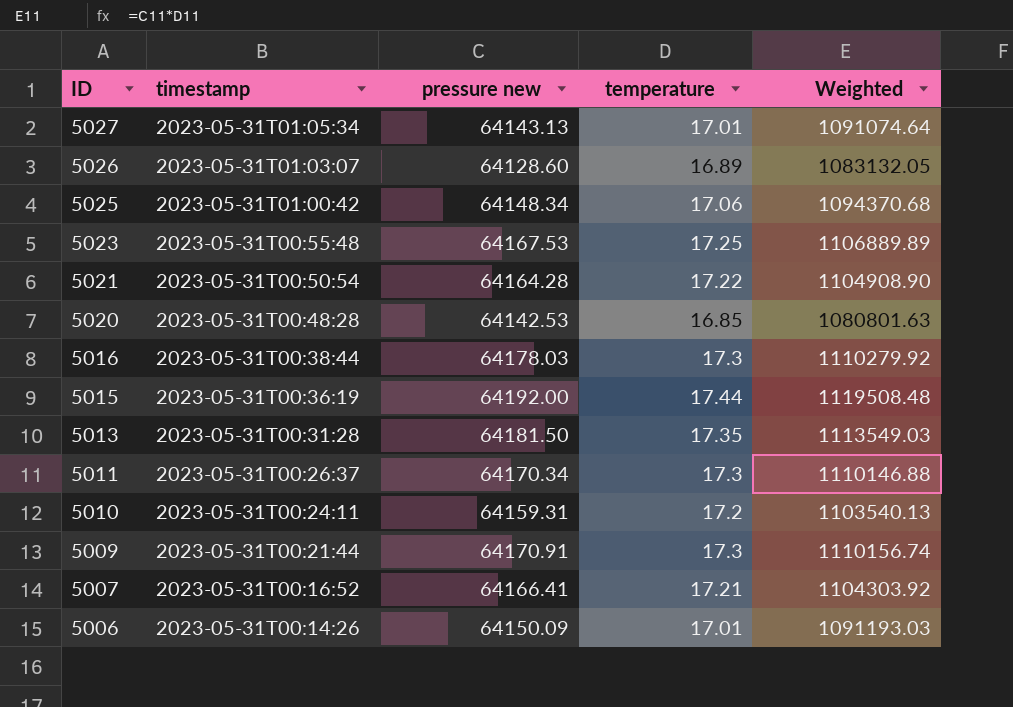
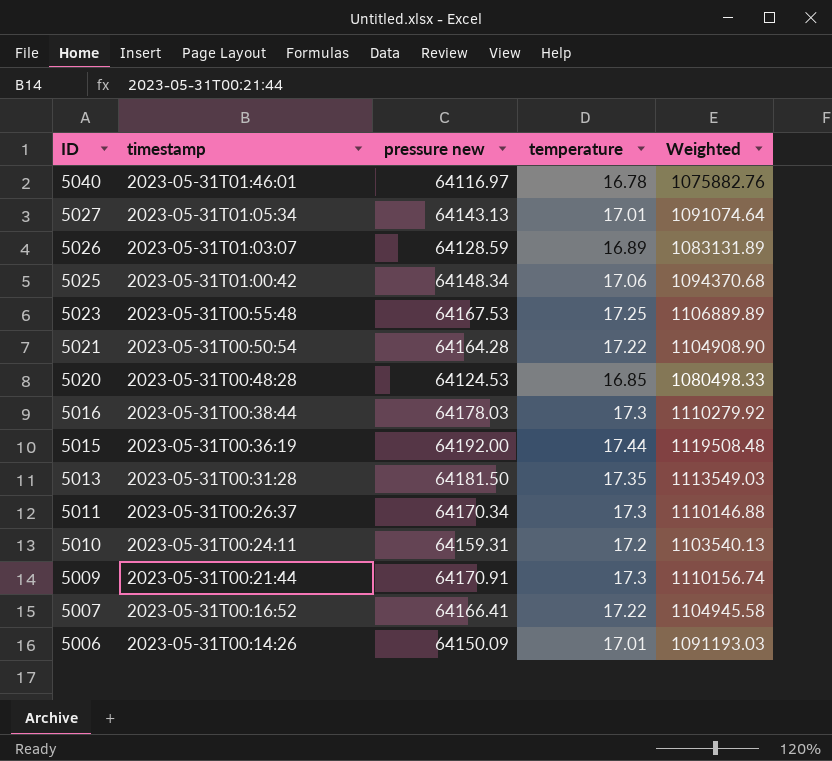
row 5040: none -> 2023-05-31T01:46:01 | 64116.97 | 16.78 | 1075882.76
5026 | pressure new: 64128.60 -> 64128.59
5026 | Weighted: 1083132.05 -> 1083131.89
5020 | pressure new: 64142.53 -> 64124.53
5020 | Weighted: 1080801.63 -> 1080498.33
5007 | temperature: 17.21 -> 17.22
5007 | Weighted: 1104303.92 -> 1104945.58

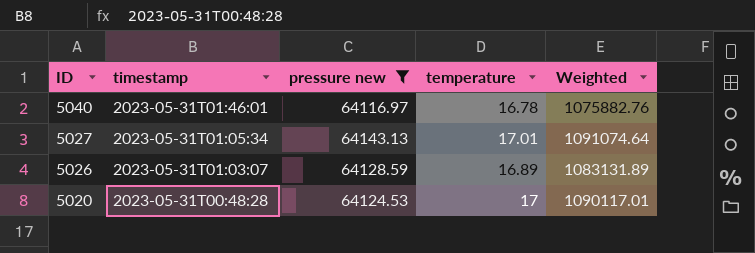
filter: none -> pressure new <= 64143.13
5020 | temperature: 16.85 -> 17
5020 | Weighted: 1080498.33 -> 1090117.01

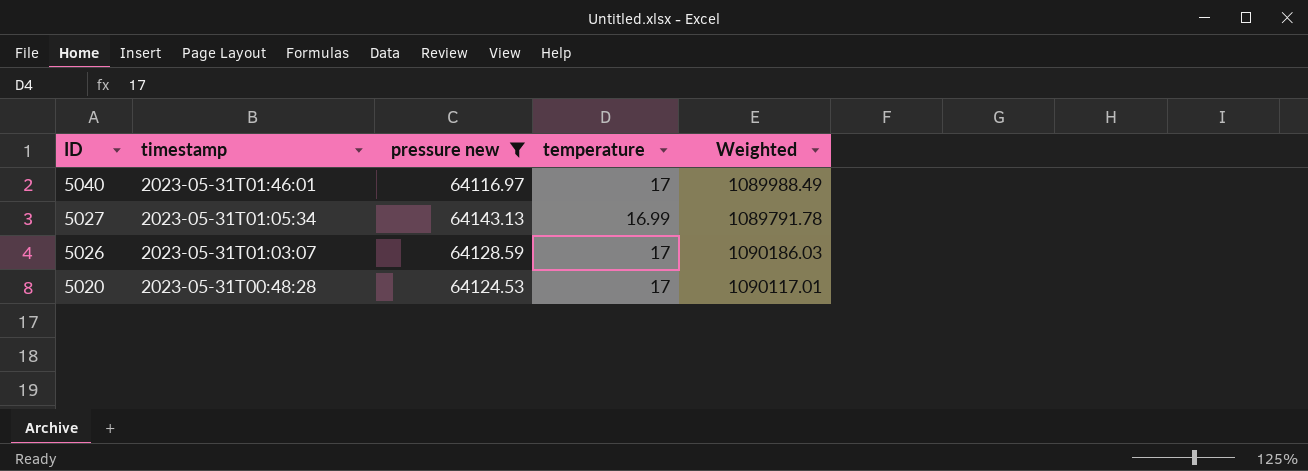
5040 | temperature: 16.78 -> 17
5040 | Weighted: 1075882.76 -> 1089988.49
5027 | temperature: 17.01 -> 16.99
5027 | Weighted: 1091074.64 -> 1089791.78
5026 | temperature: 16.89 -> 17
5026 | Weighted: 1083131.89 -> 1090186.03

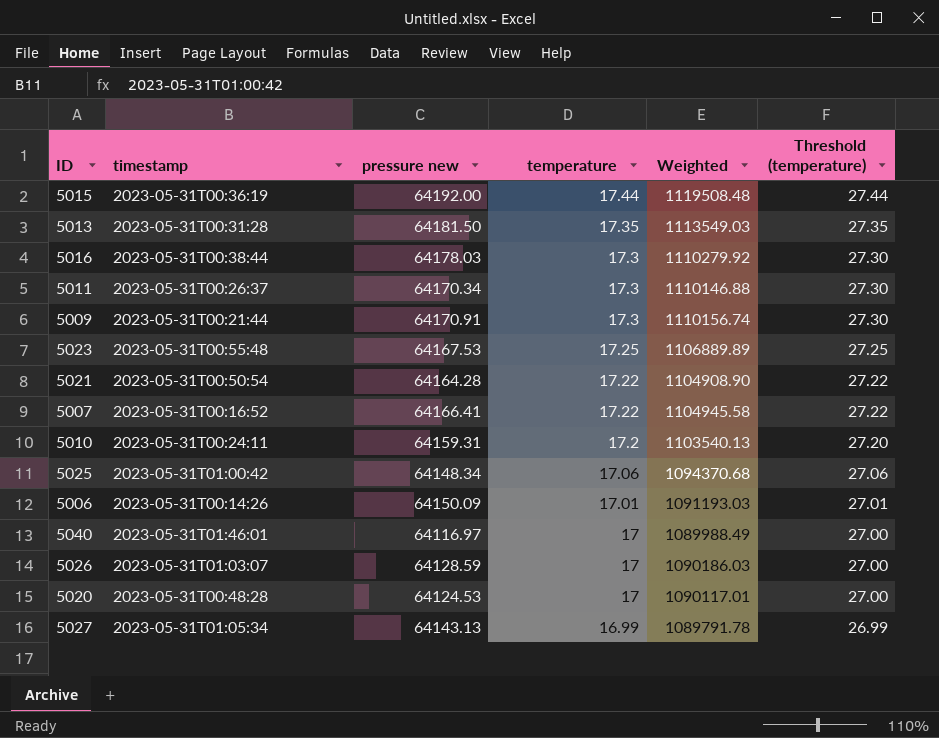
filter: pressure new <= 64143.13 -> none
row order: ID descending -> temperature descending
column Threshold (temperature) | formula: none -> [temperature] + 10

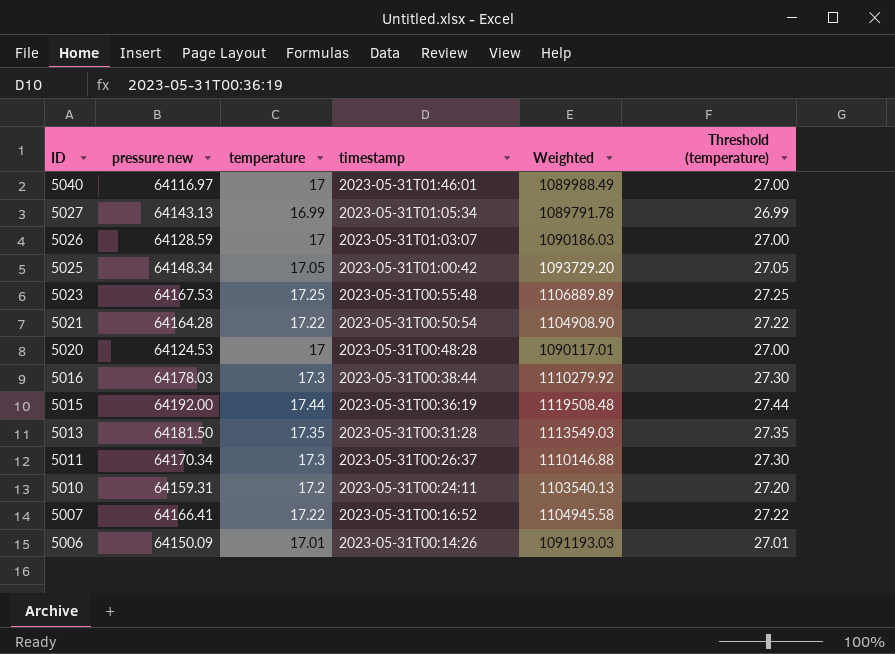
row order: temperature descending -> ID descending
column timestamp | position: 2 -> 4
row 5009: 2023-05-31T00:21:44 | 64170.91 | 17.3 | 1110156.74 | 27.30 -> none
5025 | temperature: 17.06 -> 17.05
5025 | Weighted: 1094370.68 -> 1093729.20
5025 | Threshold (temperature): 27.06 -> 27.05

